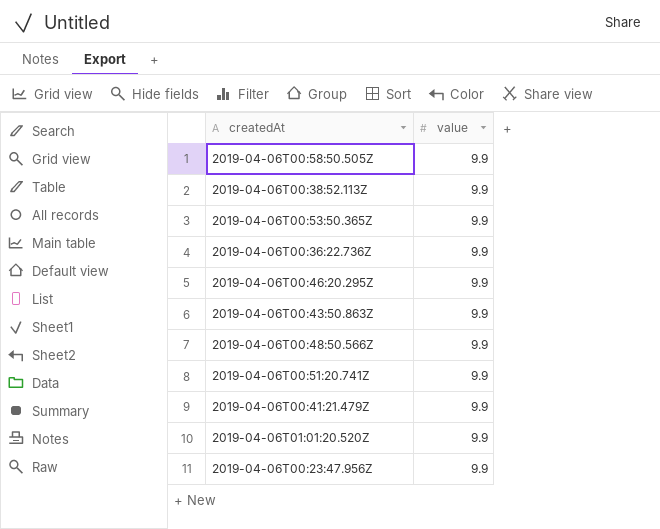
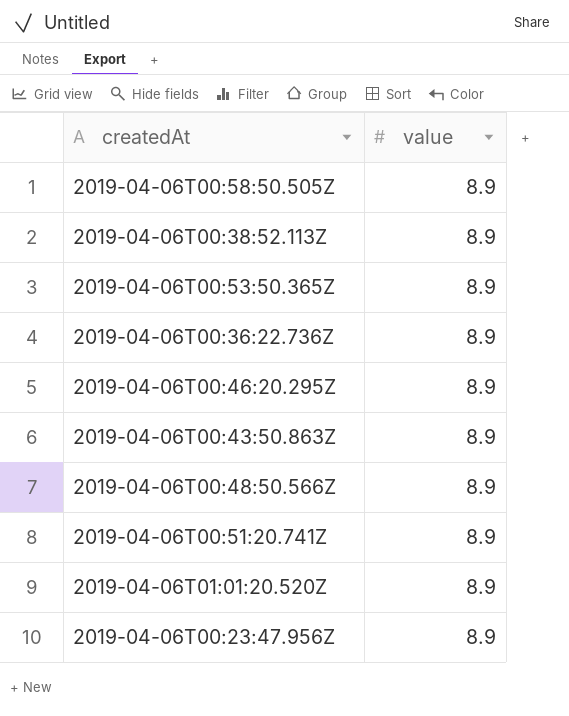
row 2019-04-06T00:41:21.479Z: 9.9 -> none
2019-04-06T00:58:50.505Z | value: 9.9 -> 8.9
2019-04-06T00:38:52.113Z | value: 9.9 -> 8.9
2019-04-06T00:53:50.365Z | value: 9.9 -> 8.9
2019-04-06T00:36:22.736Z | value: 9.9 -> 8.9
2019-04-06T00:46:20.295Z | value: 9.9 -> 8.9
2019-04-06T00:43:50.863Z | value: 9.9 -> 8.9
2019-04-06T00:48:50.566Z | value: 9.9 -> 8.9
2019-04-06T00:51:20.741Z | value: 9.9 -> 8.9
2019-04-06T01:01:20.520Z | value: 9.9 -> 8.9
2019-04-06T00:23:47.956Z | value: 9.9 -> 8.9

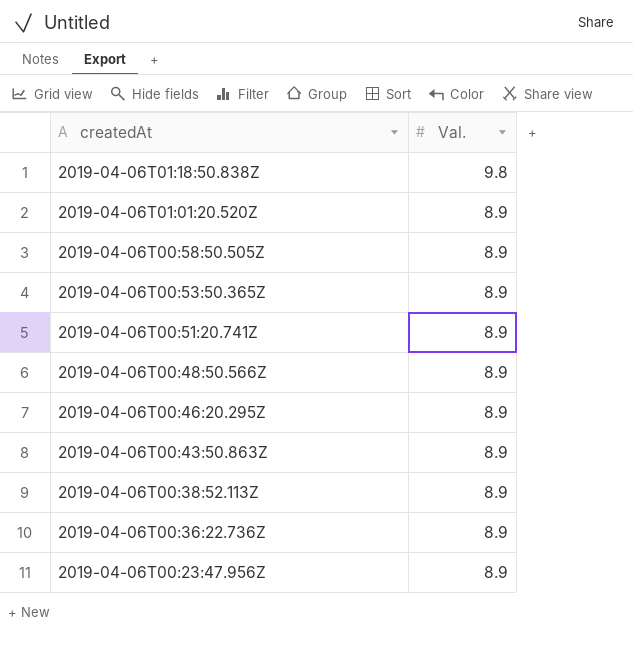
row order: none -> createdAt descending
column name: value -> Val.
row 2019-04-06T01:18:50.838Z: none -> 9.8

